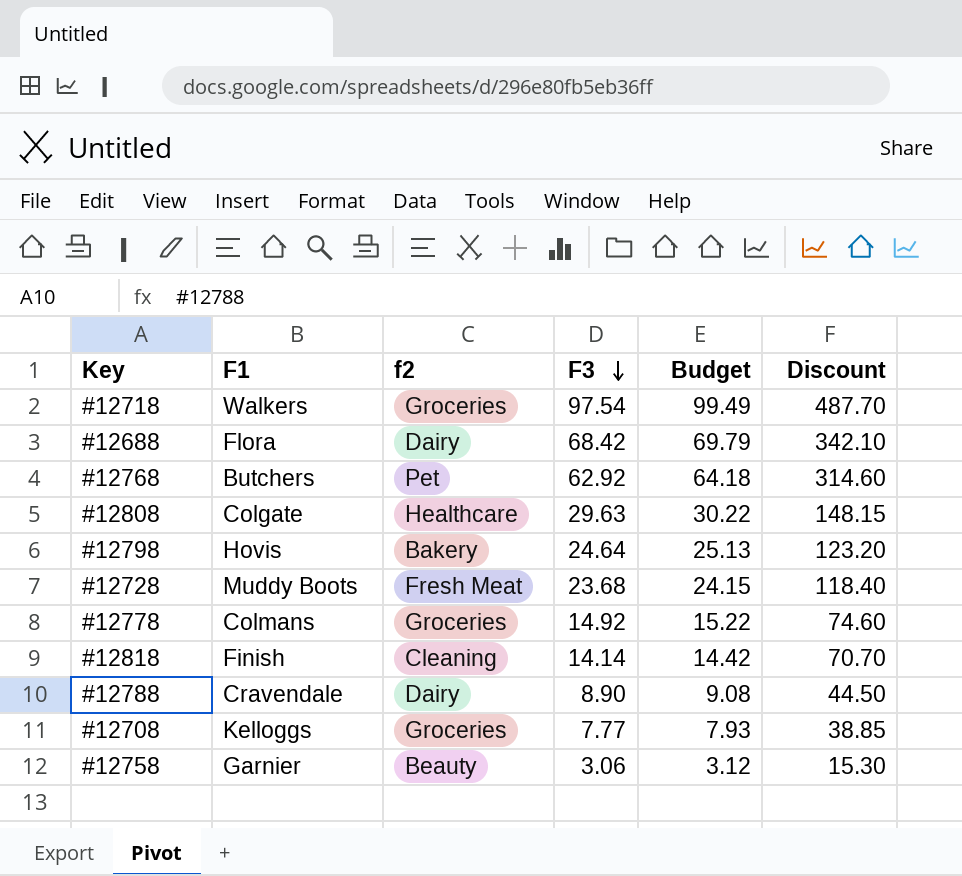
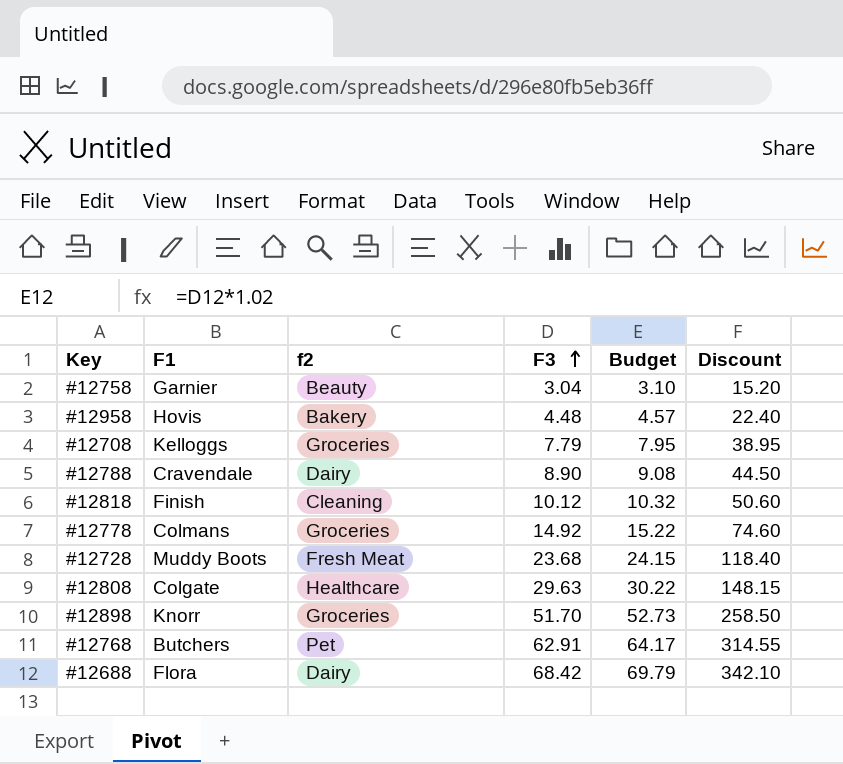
row order: F3 descending -> F3 ascending
row #12718: Walkers | Groceries | 97.54 | 99.49 | 487.70 -> none
row #12798: Hovis | Bakery | 24.64 | 25.13 | 123.20 -> none
#12758 | F3: 3.06 -> 3.04
#12758 | Budget: 3.12 -> 3.10
#12758 | Discount: 15.30 -> 15.20
row #12958: none -> Hovis | Bakery | 4.48 | 4.57 | 22.40
#12708 | F3: 7.77 -> 7.79
#12708 | Budget: 7.93 -> 7.95
#12708 | Discount: 38.85 -> 38.95
#12818 | F3: 14.14 -> 10.12
#12818 | Budget: 14.42 -> 10.32
#12818 | Discount: 70.70 -> 50.60
row #12898: none -> Knorr | Groceries | 51.70 | 52.73 | 258.50
#12768 | F3: 62.92 -> 62.91
#12768 | Budget: 64.18 -> 64.17
#12768 | Discount: 314.60 -> 314.55

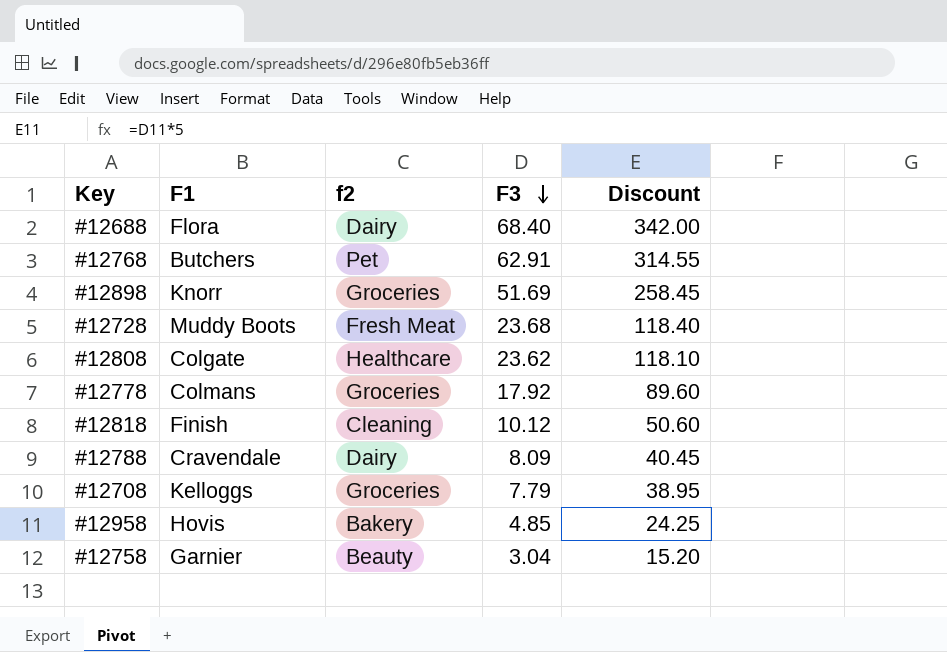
row order: F3 ascending -> F3 descending
column Budget | formula: [F3] * 1.02 -> none
#12688 | F3: 68.42 -> 68.40
#12688 | Discount: 342.10 -> 342.00
#12898 | F3: 51.70 -> 51.69
#12898 | Discount: 258.50 -> 258.45
#12808 | F3: 29.63 -> 23.62
#12808 | Discount: 148.15 -> 118.10
#12778 | F3: 14.92 -> 17.92
#12778 | Discount: 74.60 -> 89.60
#12788 | F3: 8.90 -> 8.09
#12788 | Discount: 44.50 -> 40.45
#12958 | F3: 4.48 -> 4.85
#12958 | Discount: 22.40 -> 24.25

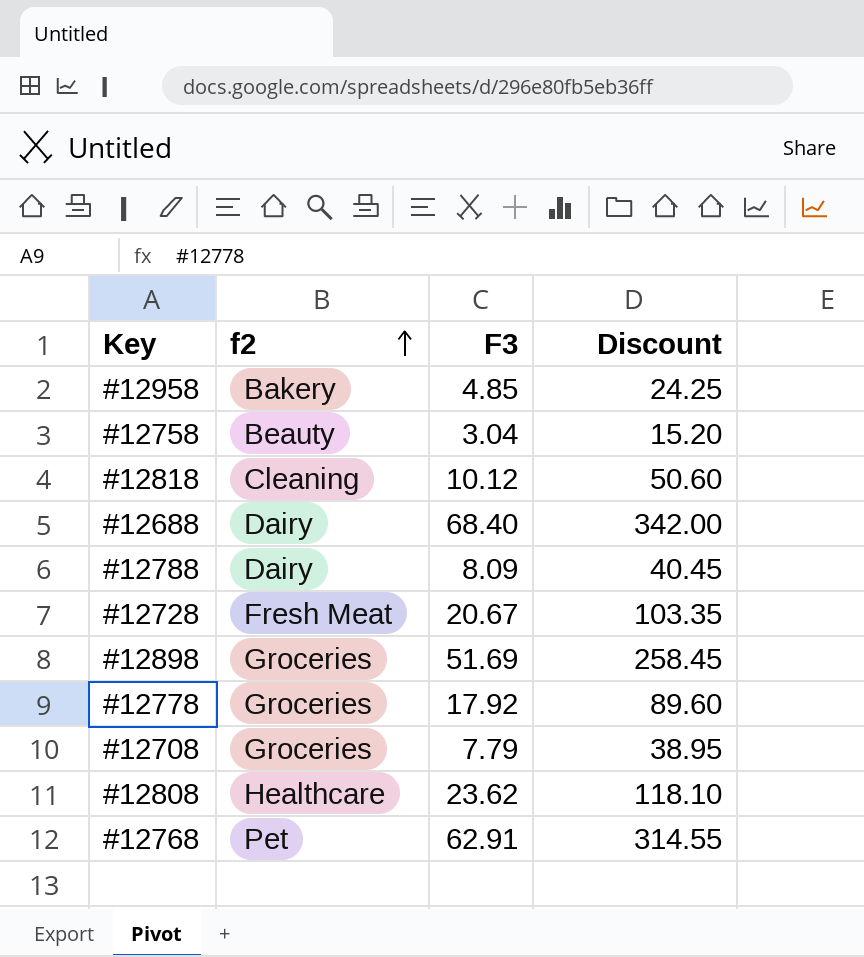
row order: F3 descending -> f2 ascending
column F1 | position: 2 -> none
#12728 | F3: 23.68 -> 20.67
#12728 | Discount: 118.40 -> 103.35

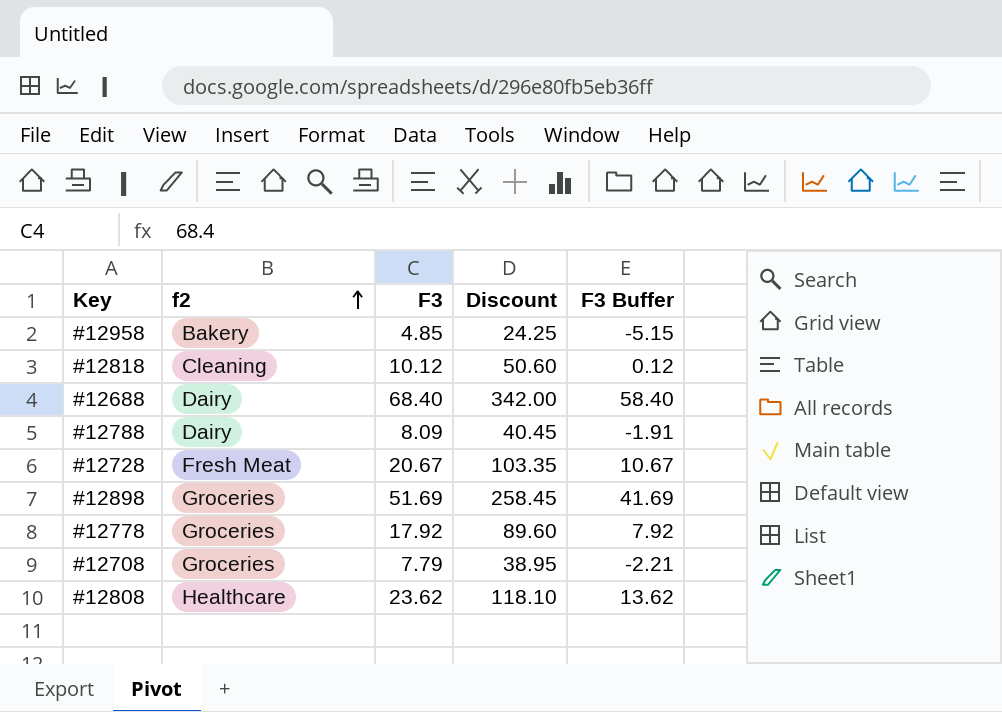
column F3 Buffer | formula: none -> [F3] - 10
row #12758: Beauty | 3.04 | 15.20 -> none
row #12768: Pet | 62.91 | 314.55 -> none

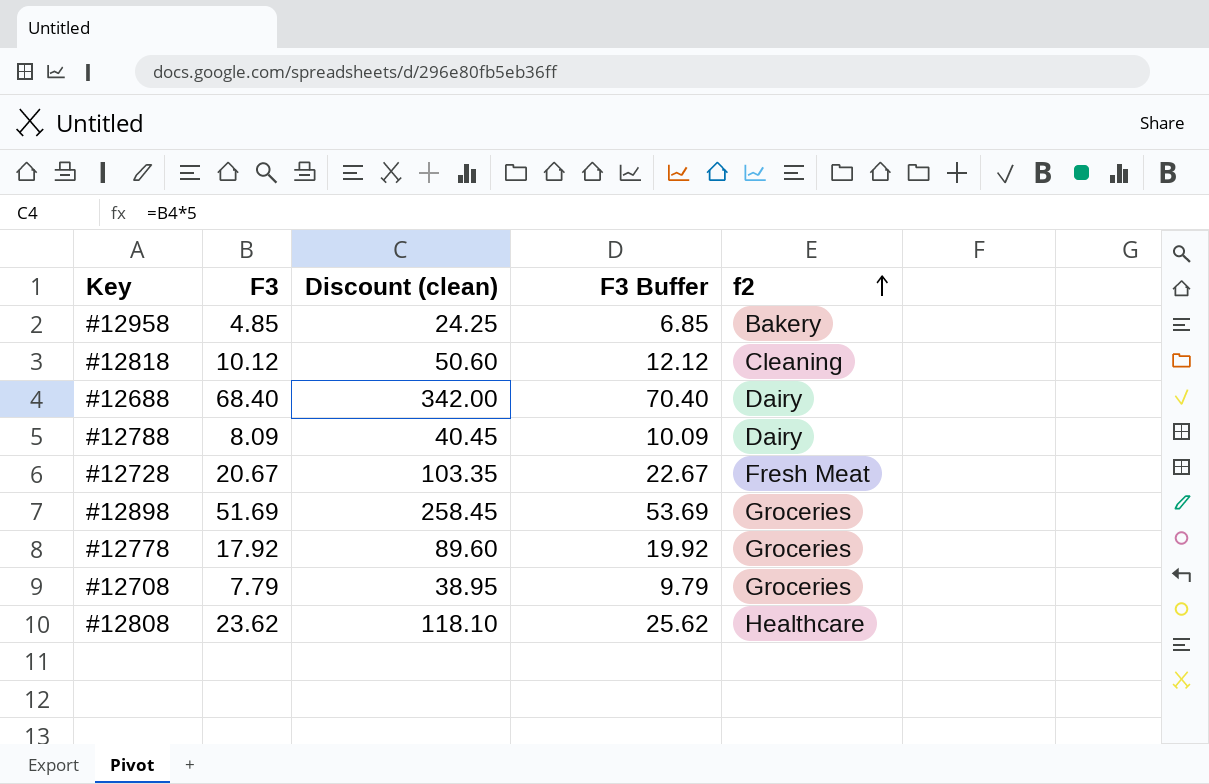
column name: Discount -> Discount (clean)
column F3 Buffer | formula: [F3] - 10 -> [F3] + 2
column f2 | position: 2 -> 5

